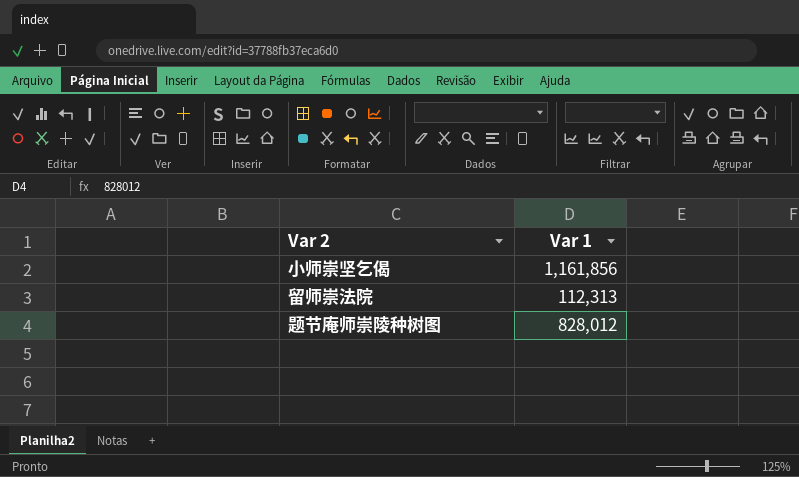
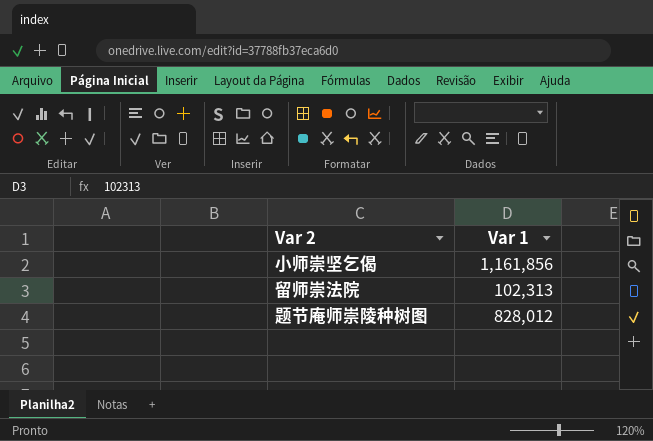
留师崇法院 | Var 1: 112,313 -> 102,313

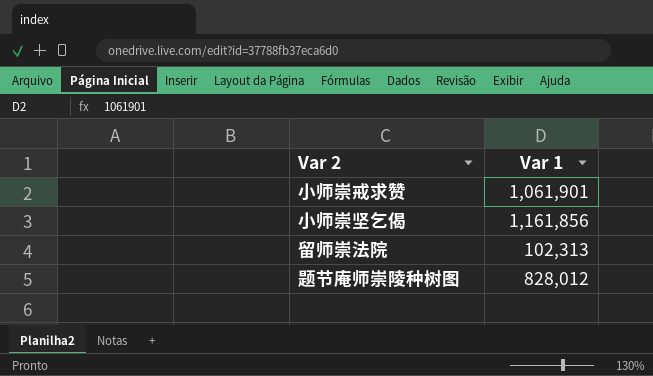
row 小师崇戒求赞: none -> 1,061,901

